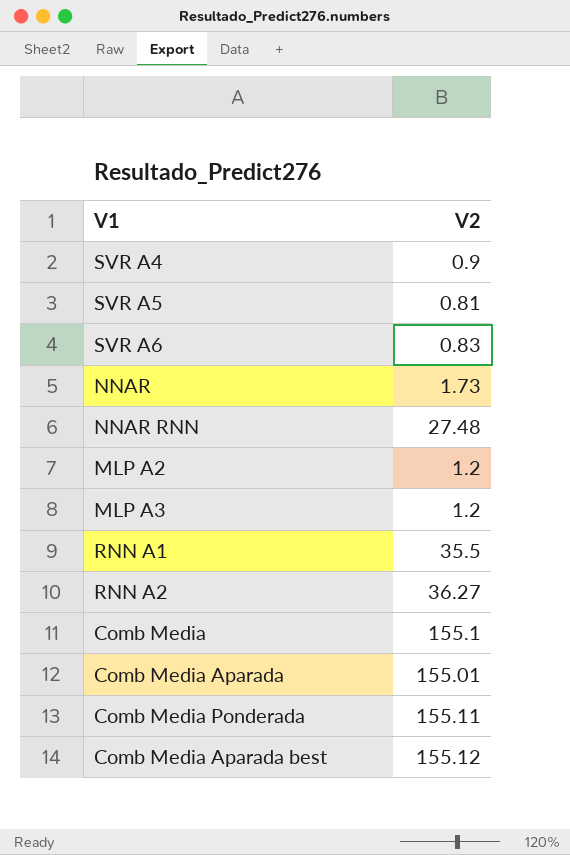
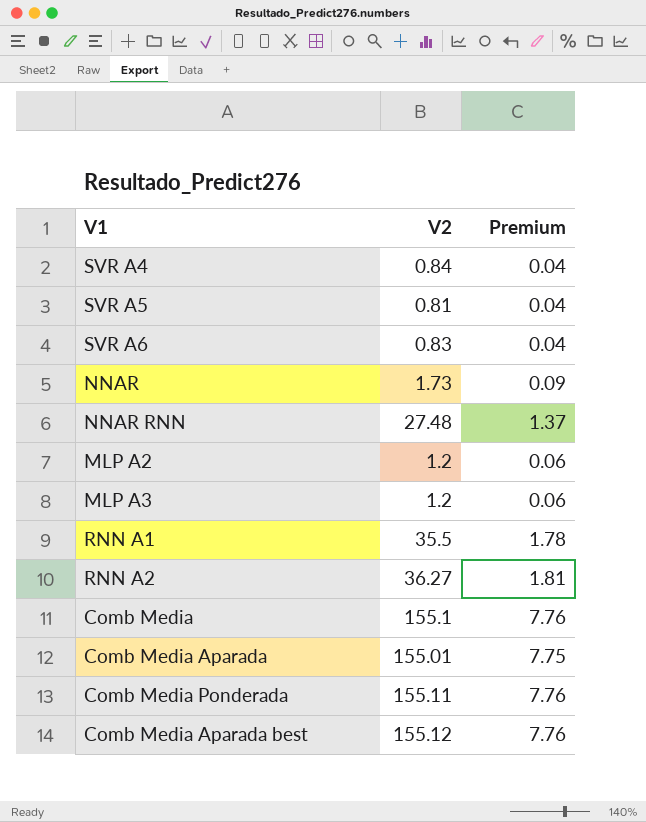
column Premium | formula: none -> [V2] * 0.05
SVR A4 | V2: 0.9 -> 0.84

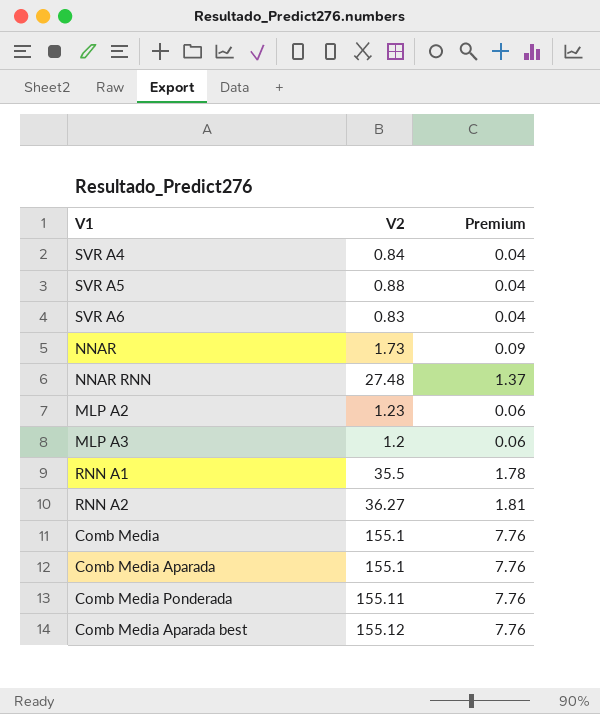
SVR A5 | V2: 0.81 -> 0.88
MLP A2 | V2: 1.2 -> 1.23
Comb Media Aparada | V2: 155.01 -> 155.1
Comb Media Aparada | Premium: 7.75 -> 7.76

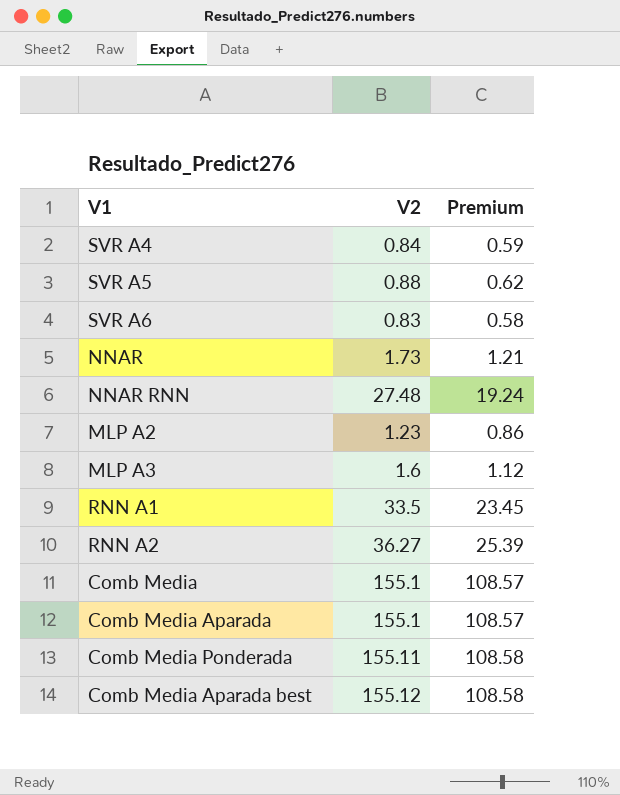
column Premium | formula: [V2] * 0.05 -> [V2] * 0.7
MLP A3 | V2: 1.2 -> 1.6
RNN A1 | V2: 35.5 -> 33.5

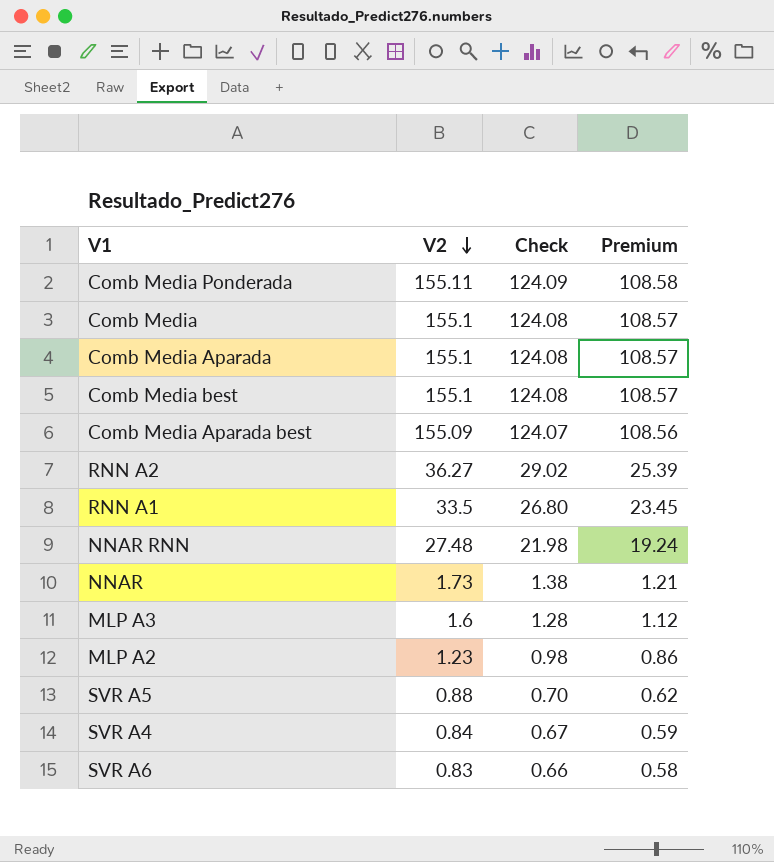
row order: none -> V2 descending
column Check | formula: none -> [V2] * 0.8
row Comb Media best: none -> 155.1 | 124.08 | 108.57
Comb Media Aparada best | V2: 155.12 -> 155.09
Comb Media Aparada best | Premium: 108.58 -> 108.56

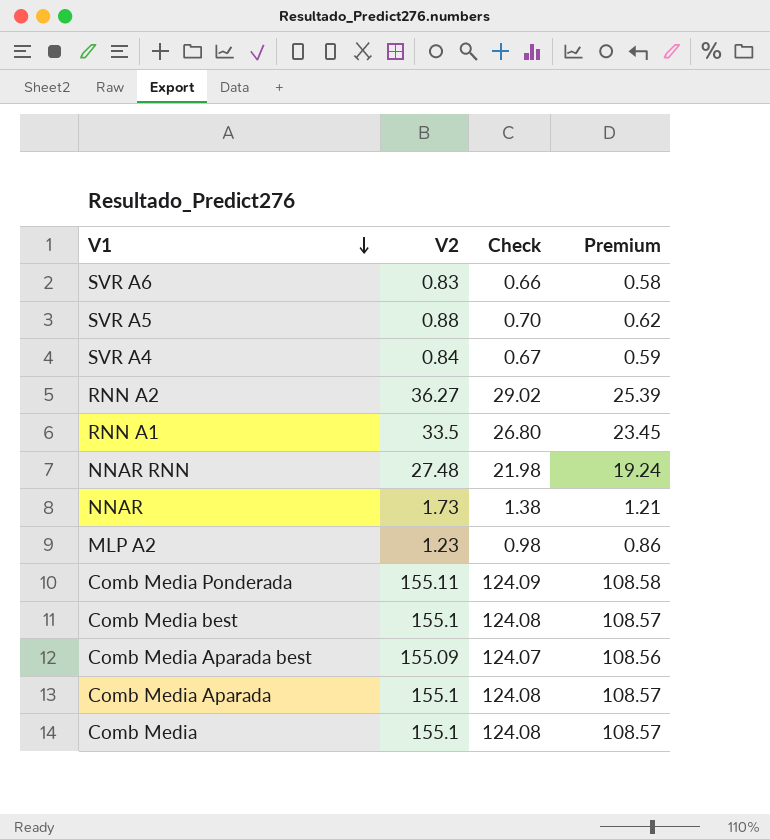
row order: V2 descending -> V1 descending
row MLP A3: 1.6 | 1.28 | 1.12 -> none

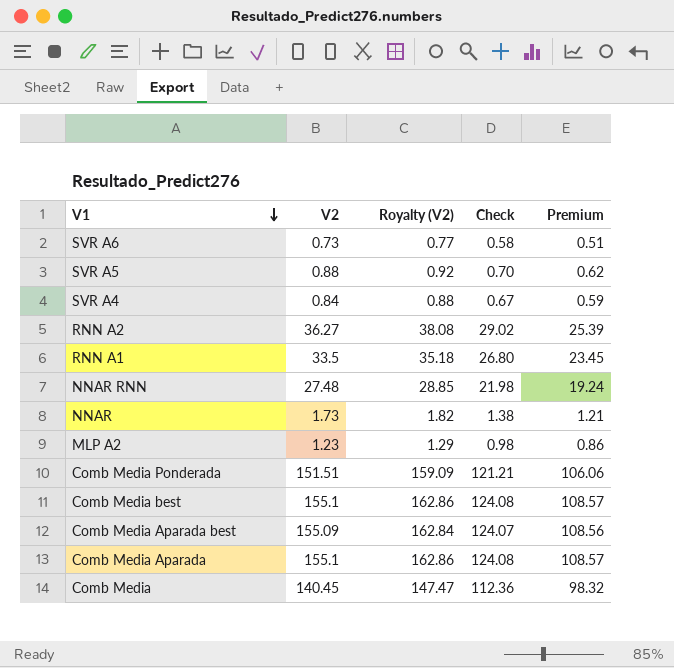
column Royalty (V2) | formula: none -> [V2] * 1.05
SVR A6 | V2: 0.83 -> 0.73
SVR A6 | Check: 0.66 -> 0.58
SVR A6 | Premium: 0.58 -> 0.51
Comb Media Ponderada | V2: 155.11 -> 151.51
Comb Media Ponderada | Check: 124.09 -> 121.21
Comb Media Ponderada | Premium: 108.58 -> 106.06
Comb Media | V2: 155.1 -> 140.45
Comb Media | Check: 124.08 -> 112.36
Comb Media | Premium: 108.57 -> 98.32

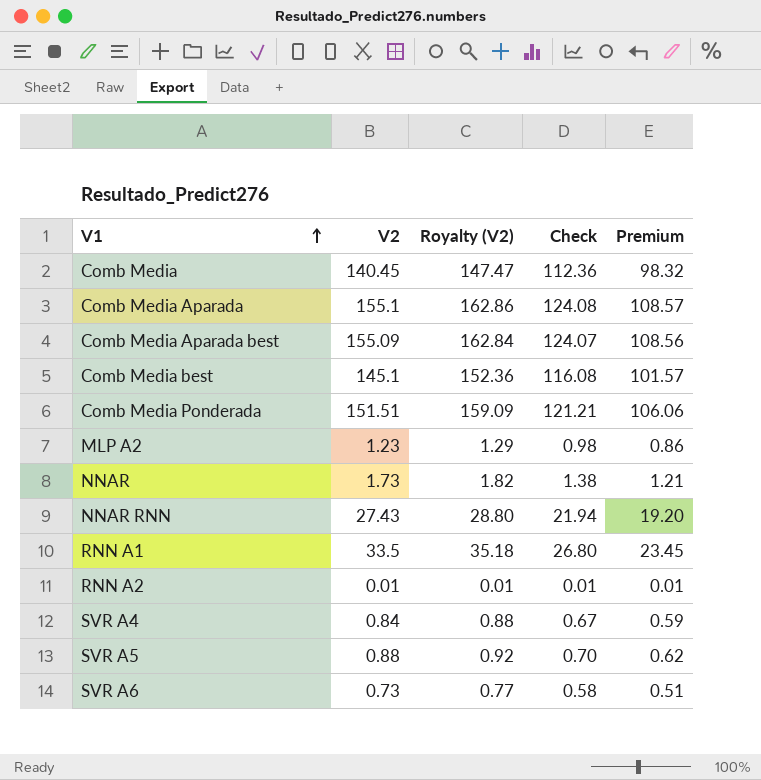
row order: V1 descending -> V1 ascending
Comb Media best | V2: 155.1 -> 145.1
Comb Media best | Royalty (V2): 162.86 -> 152.36
Comb Media best | Check: 124.08 -> 116.08
Comb Media best | Premium: 108.57 -> 101.57
NNAR RNN | V2: 27.48 -> 27.43
NNAR RNN | Royalty (V2): 28.85 -> 28.80
NNAR RNN | Check: 21.98 -> 21.94
NNAR RNN | Premium: 19.24 -> 19.20
RNN A2 | V2: 36.27 -> 0.01
RNN A2 | Royalty (V2): 38.08 -> 0.01
RNN A2 | Check: 29.02 -> 0.01
RNN A2 | Premium: 25.39 -> 0.01

